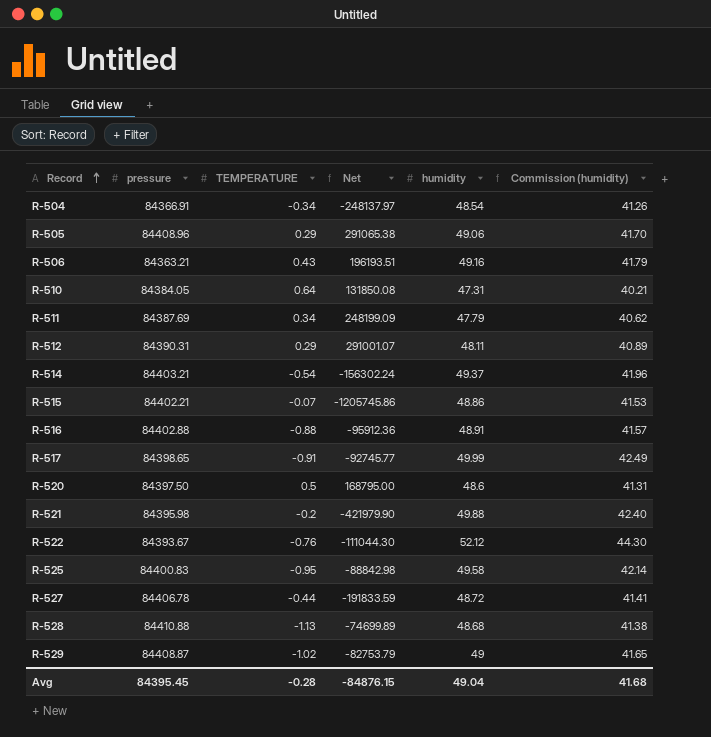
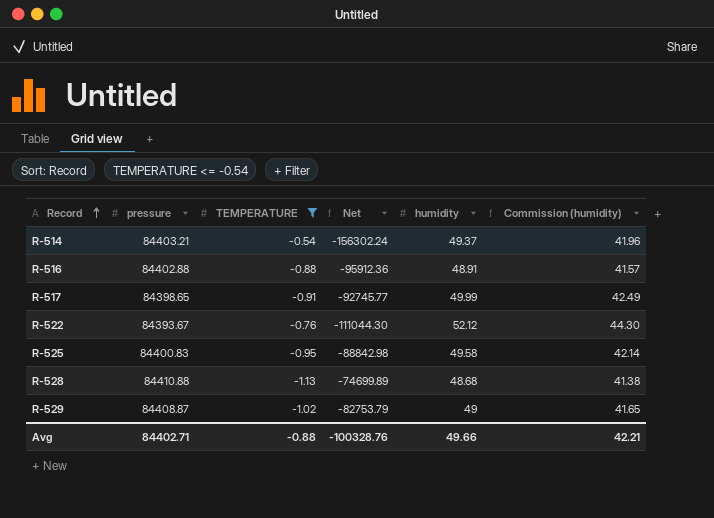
filter: none -> TEMPERATURE <= -0.54
Avg | pressure: 84395.45 -> 84402.71
Avg | TEMPERATURE: -0.28 -> -0.88
Avg | Net: -84876.15 -> -100328.76
Avg | humidity: 49.04 -> 49.66
Avg | Commission (humidity): 41.68 -> 42.21

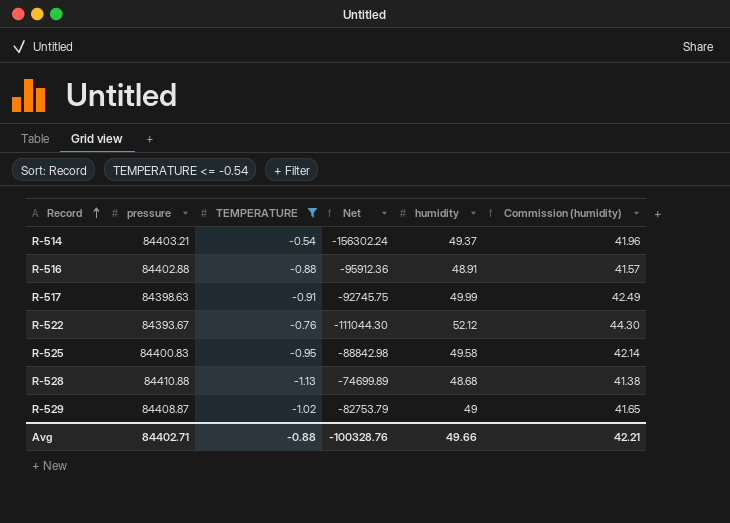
R-517 | pressure: 84398.65 -> 84398.63
R-517 | Net: -92745.77 -> -92745.75

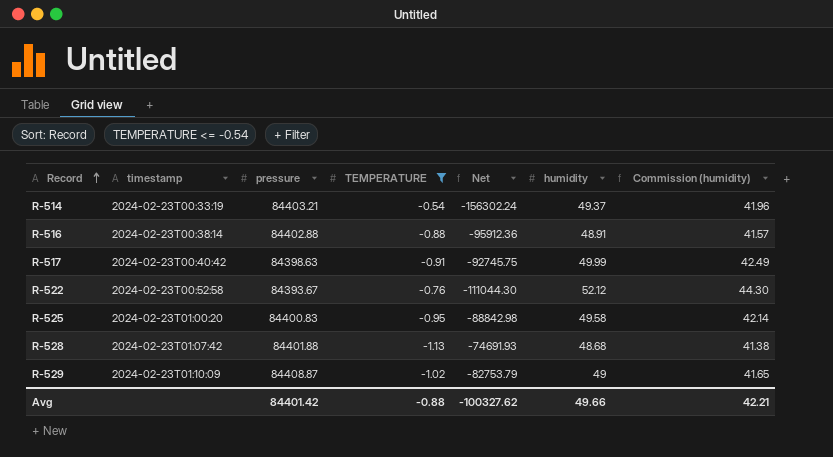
column timestamp | position: none -> 2
R-528 | pressure: 84410.88 -> 84401.88
R-528 | Net: -74699.89 -> -74691.93
Avg | pressure: 84402.71 -> 84401.42
Avg | Net: -100328.76 -> -100327.62

